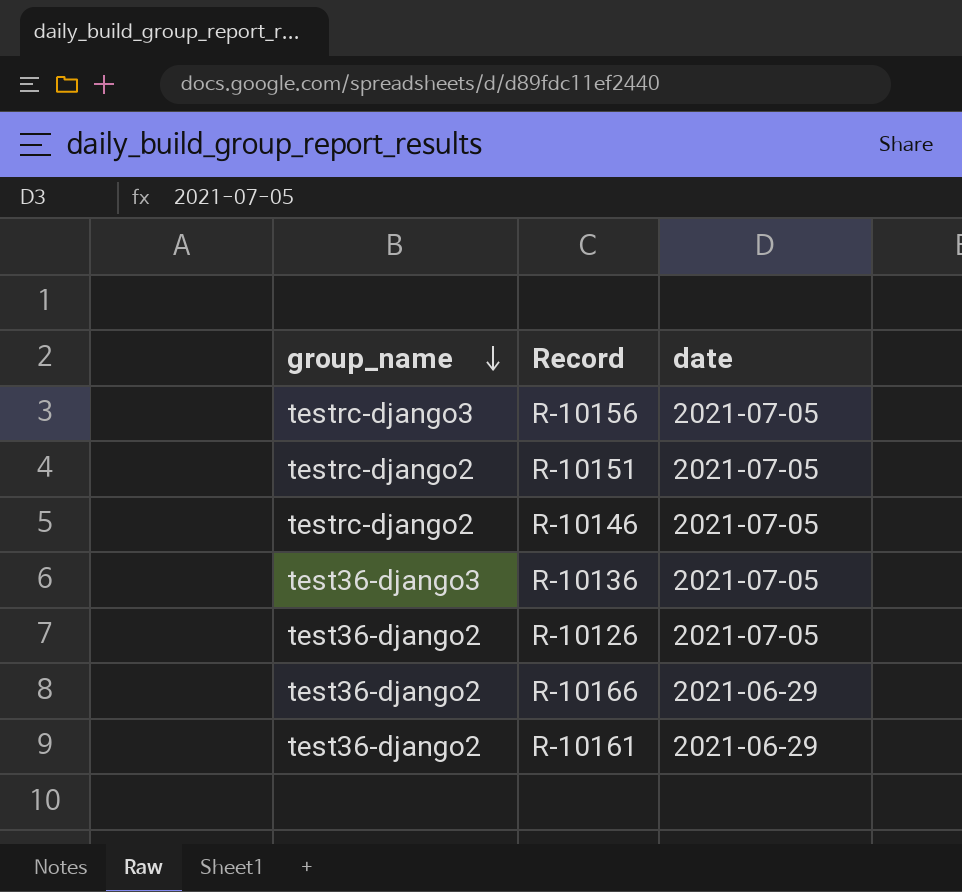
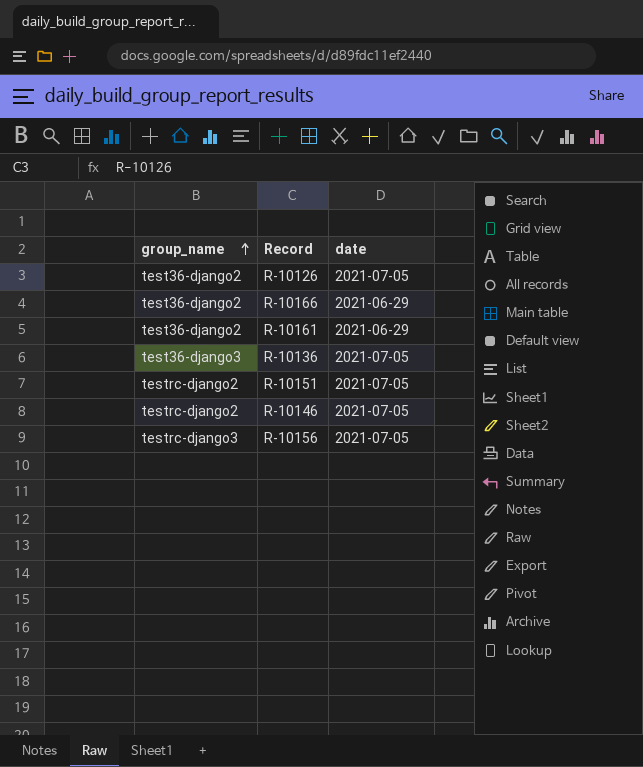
row order: group_name descending -> group_name ascending

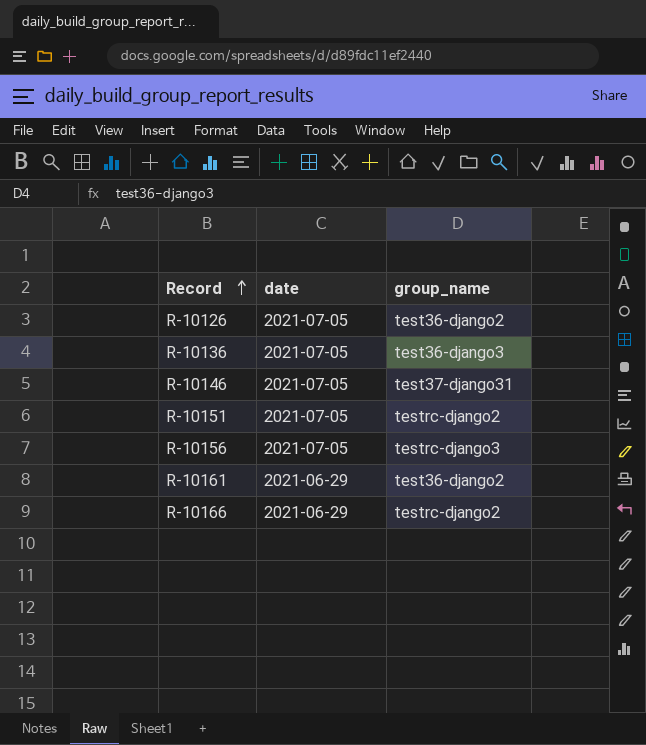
row order: group_name ascending -> Record ascending
column group_name | position: 1 -> 3
R-10146 | group_name: testrc-django2 -> test37-django31
R-10166 | group_name: test36-django2 -> testrc-django2

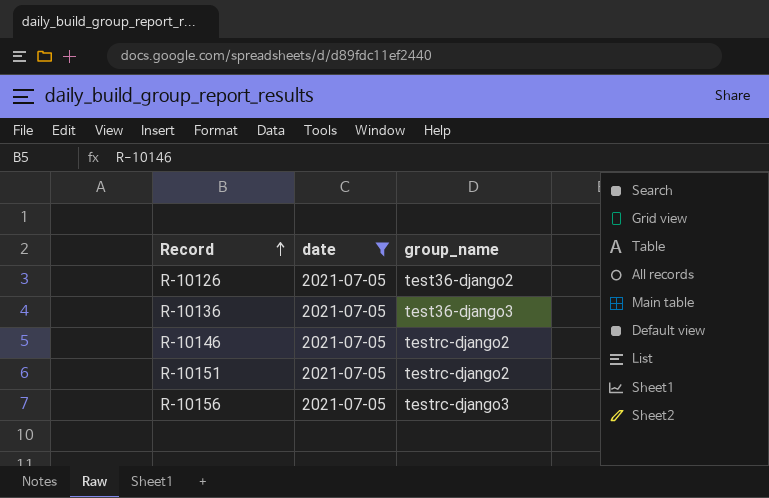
filter: none -> date = 2021-07-05
R-10146 | group_name: test37-django31 -> testrc-django2

